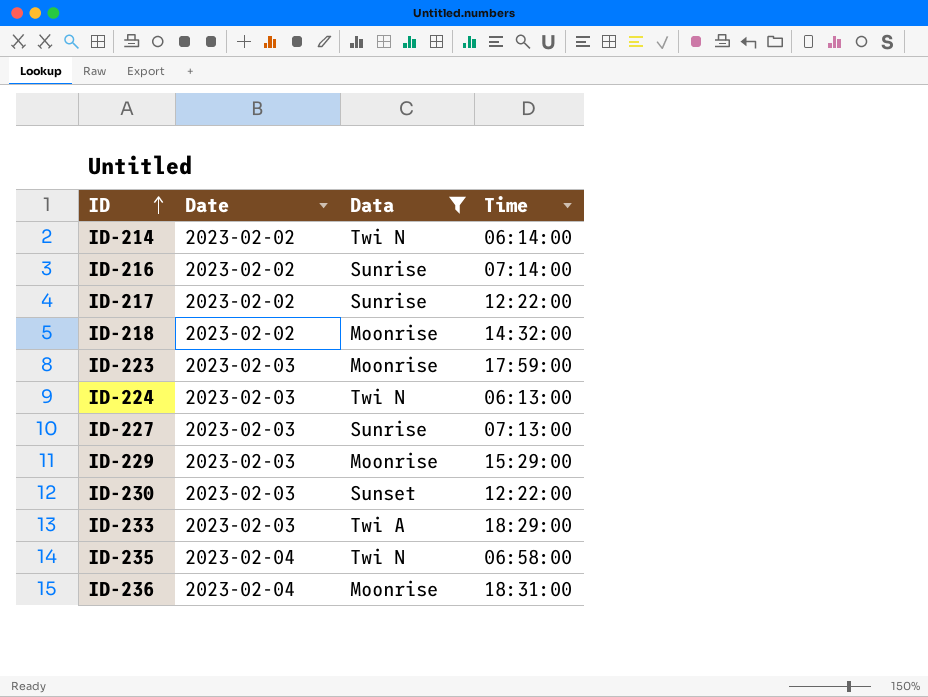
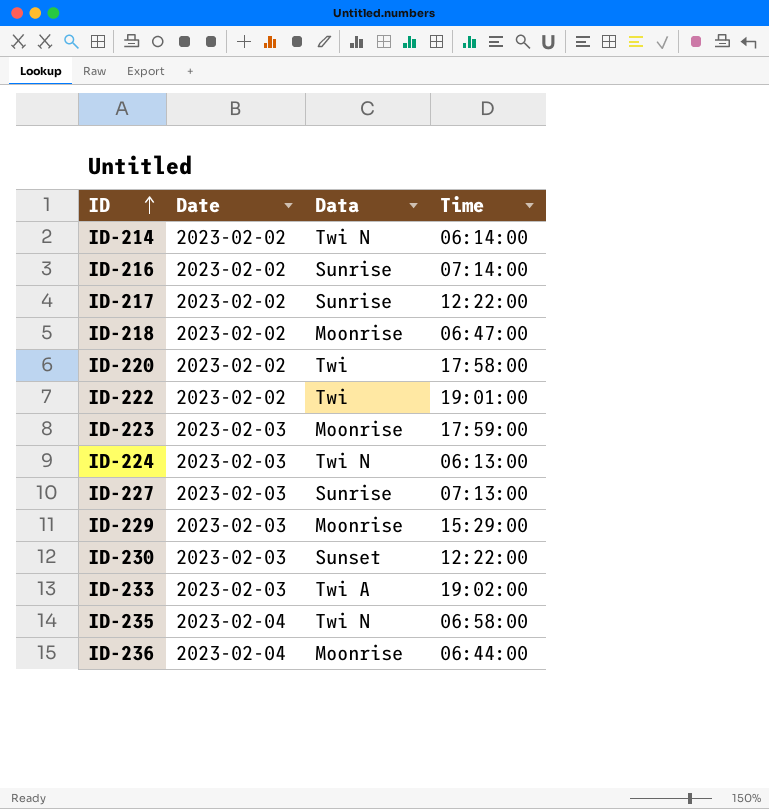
filter: Data != Twi -> none
ID-218 | Time: 14:32:00 -> 06:47:00
ID-233 | Time: 18:29:00 -> 19:02:00
ID-236 | Time: 18:31:00 -> 06:44:00

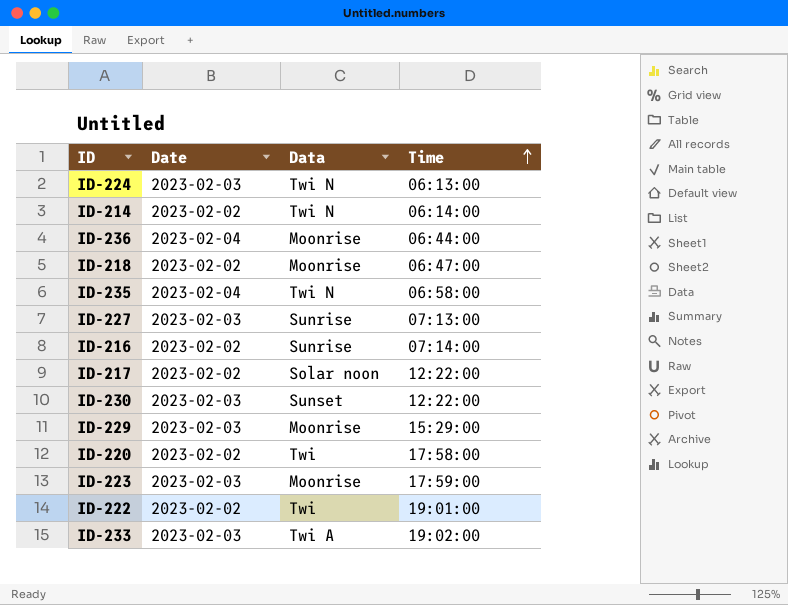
row order: ID ascending -> Time ascending
ID-217 | Data: Sunrise -> Solar noon

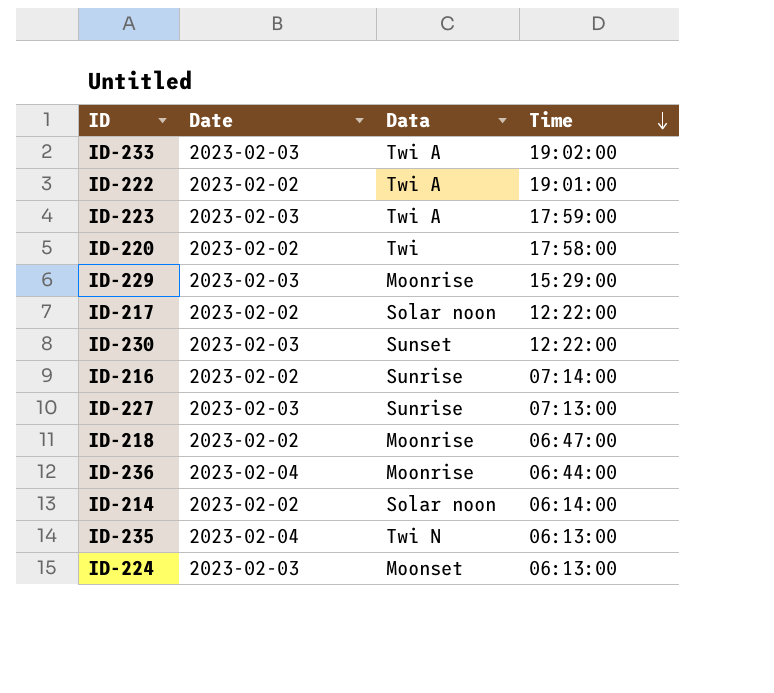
row order: Time ascending -> Time descending
ID-222 | Data: Twi -> Twi A
ID-223 | Data: Moonrise -> Twi A
ID-214 | Data: Twi N -> Solar noon
ID-235 | Time: 06:58:00 -> 06:13:00
ID-224 | Data: Twi N -> Moonset

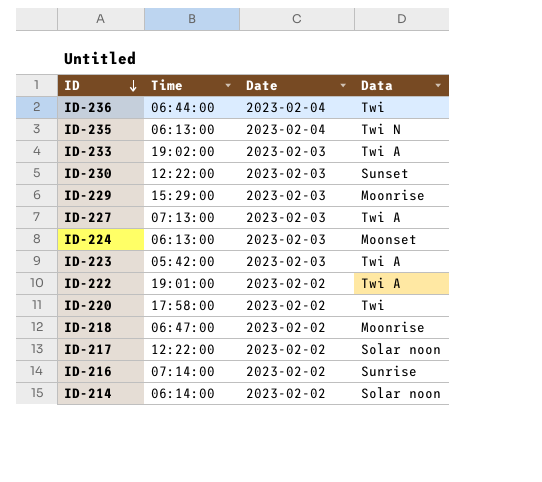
row order: Time descending -> ID descending
column Time | position: 4 -> 2
ID-236 | Data: Moonrise -> Twi
ID-227 | Data: Sunrise -> Twi A
ID-223 | Time: 17:59:00 -> 05:42:00

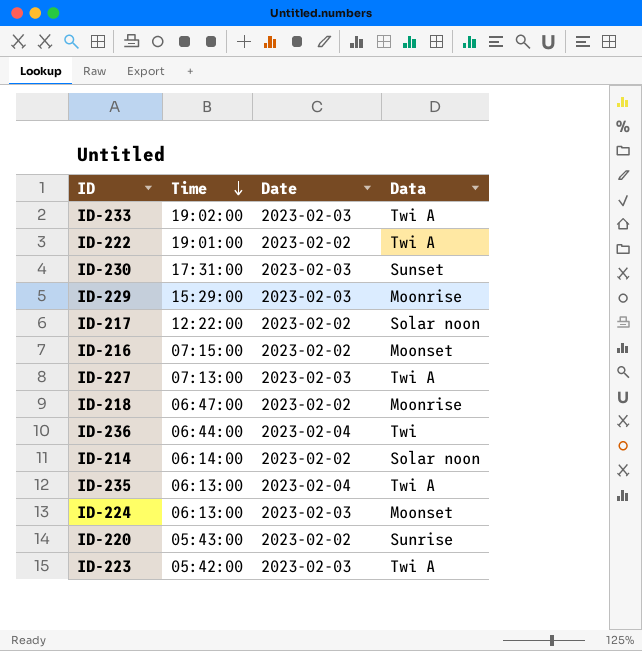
row order: ID descending -> Time descending
ID-230 | Time: 12:22:00 -> 17:31:00
ID-216 | Time: 07:14:00 -> 07:15:00
ID-216 | Data: Sunrise -> Moonset
ID-235 | Data: Twi N -> Twi A
ID-220 | Time: 17:58:00 -> 05:43:00
ID-220 | Data: Twi -> Sunrise

